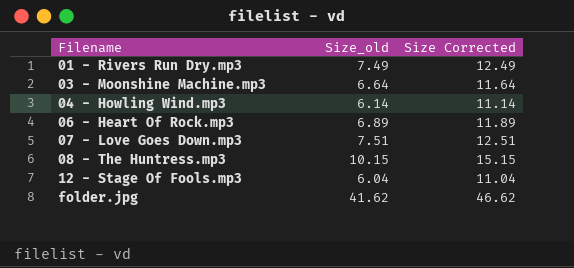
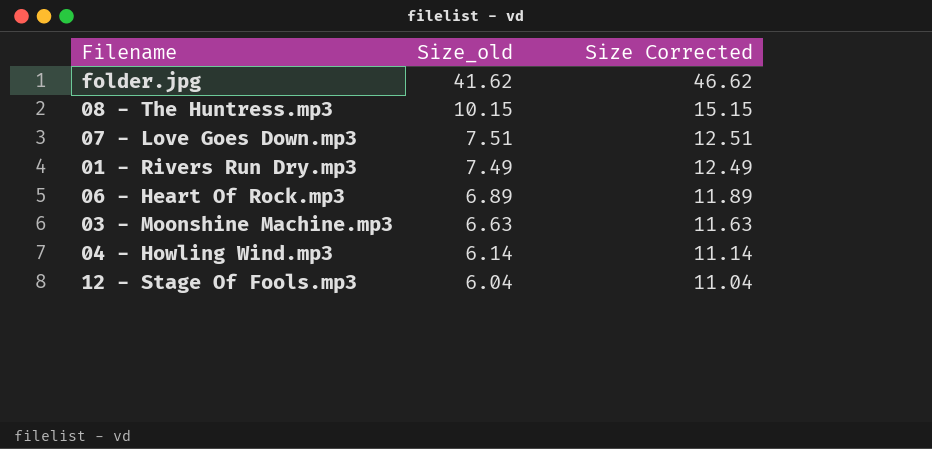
row order: Filename ascending -> Size_old descending
03 - Moonshine Machine.mp3 | Size_old: 6.64 -> 6.63
03 - Moonshine Machine.mp3 | Size Corrected: 11.64 -> 11.63

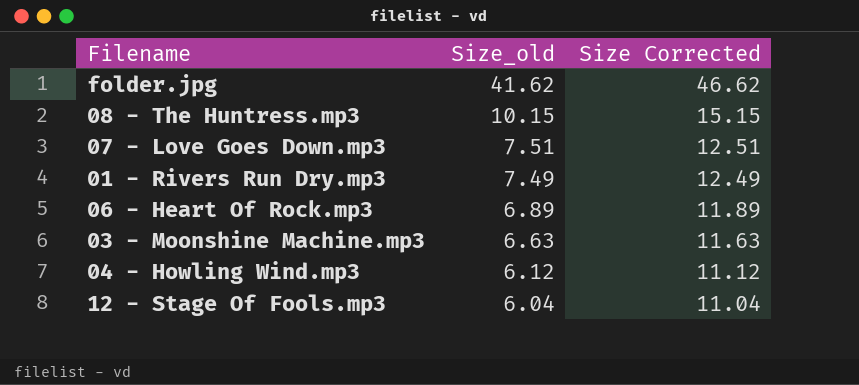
04 - Howling Wind.mp3 | Size_old: 6.14 -> 6.12
04 - Howling Wind.mp3 | Size Corrected: 11.14 -> 11.12

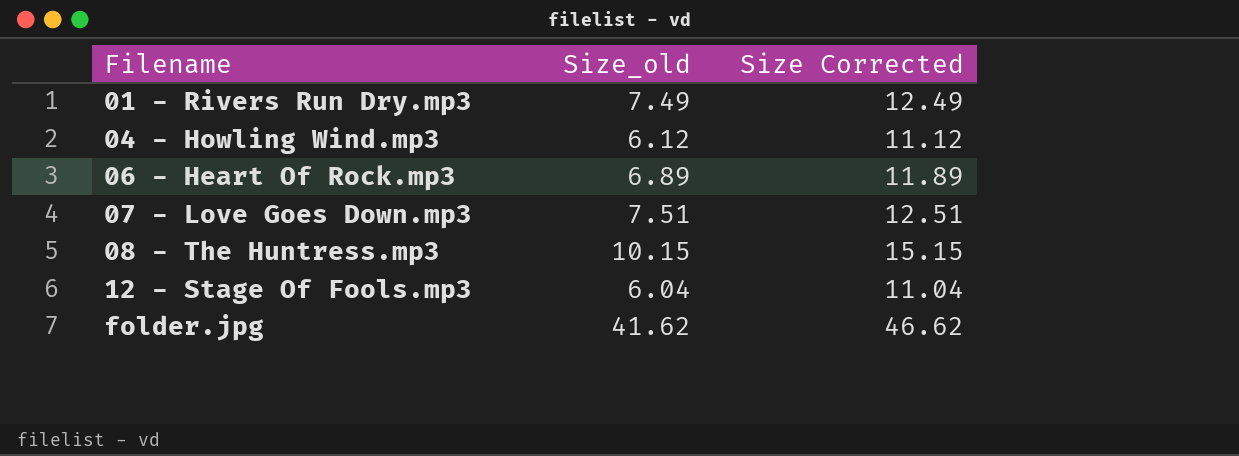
row order: Size_old descending -> Filename ascending
row 03 - Moonshine Machine.mp3: 6.63 | 11.63 -> none

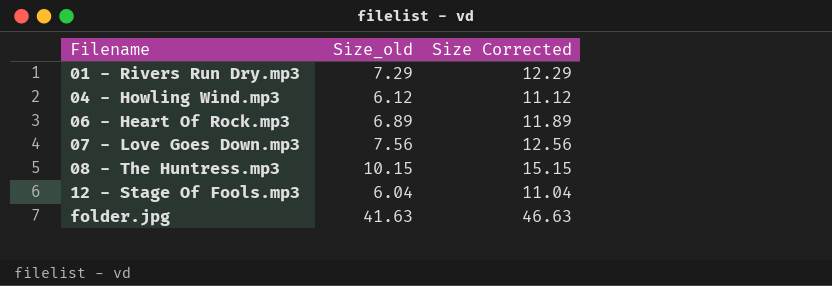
01 - Rivers Run Dry.mp3 | Size_old: 7.49 -> 7.29
01 - Rivers Run Dry.mp3 | Size Corrected: 12.49 -> 12.29
07 - Love Goes Down.mp3 | Size_old: 7.51 -> 7.56
07 - Love Goes Down.mp3 | Size Corrected: 12.51 -> 12.56
folder.jpg | Size_old: 41.62 -> 41.63
folder.jpg | Size Corrected: 46.62 -> 46.63

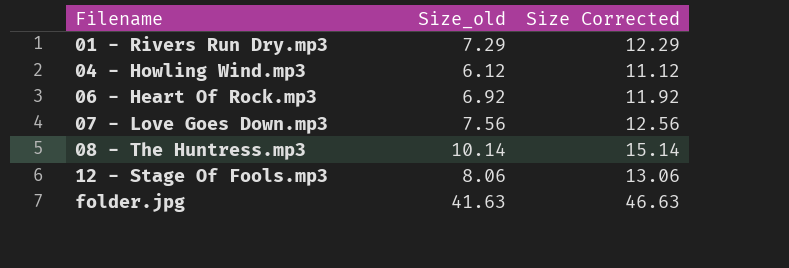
06 - Heart Of Rock.mp3 | Size_old: 6.89 -> 6.92
06 - Heart Of Rock.mp3 | Size Corrected: 11.89 -> 11.92
08 - The Huntress.mp3 | Size_old: 10.15 -> 10.14
08 - The Huntress.mp3 | Size Corrected: 15.15 -> 15.14
12 - Stage Of Fools.mp3 | Size_old: 6.04 -> 8.06
12 - Stage Of Fools.mp3 | Size Corrected: 11.04 -> 13.06

